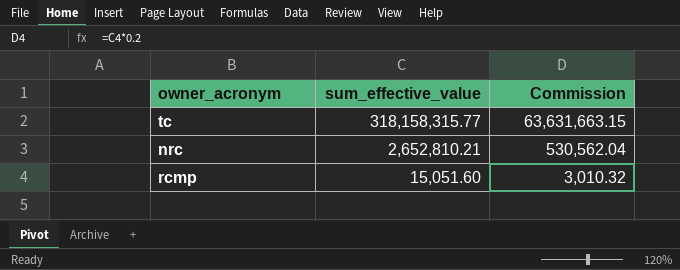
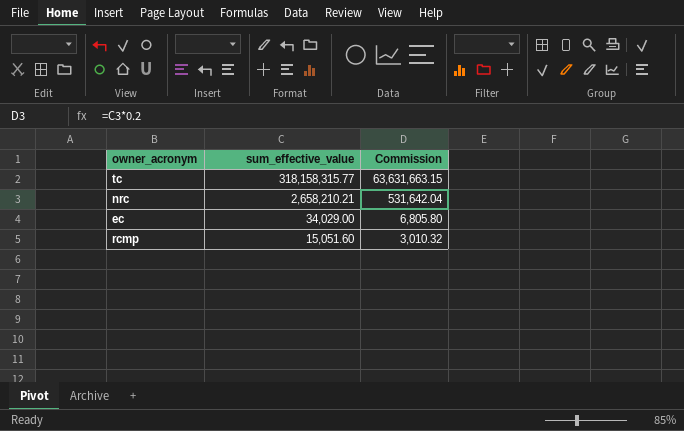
nrc | sum_effective_value: 2,652,810.21 -> 2,658,210.21
nrc | Commission: 530,562.04 -> 531,642.04
row ec: none -> 34,029.00 | 6,805.80

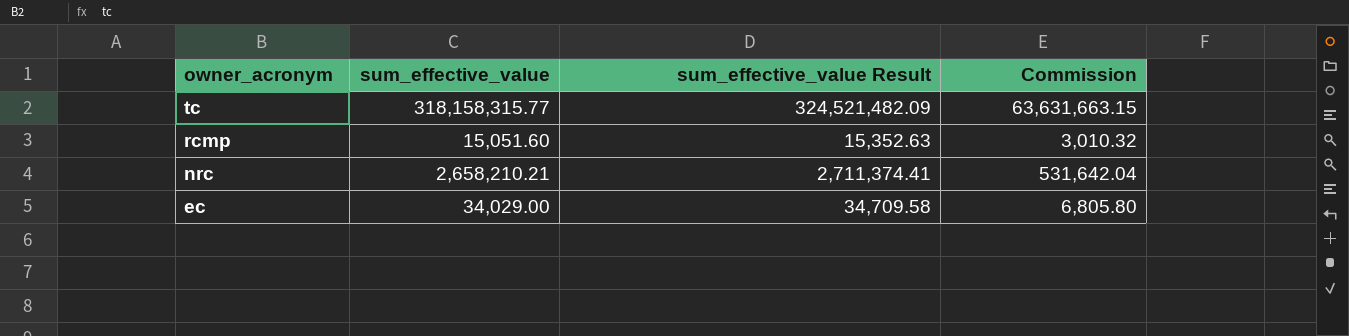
row order: sum_effective_value descending -> owner_acronym descending
column sum_effective_value Result | formula: none -> [sum_effective_value] * 1.02

